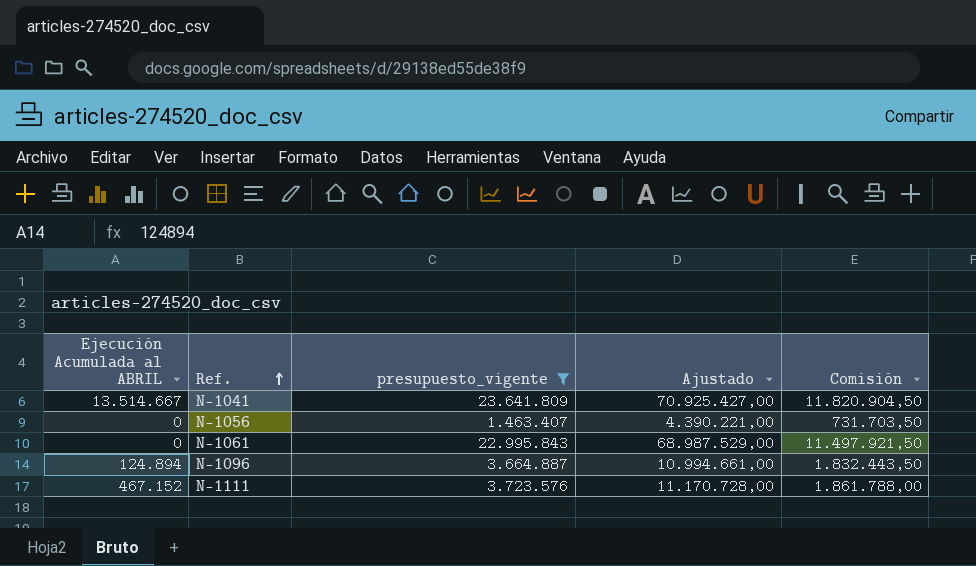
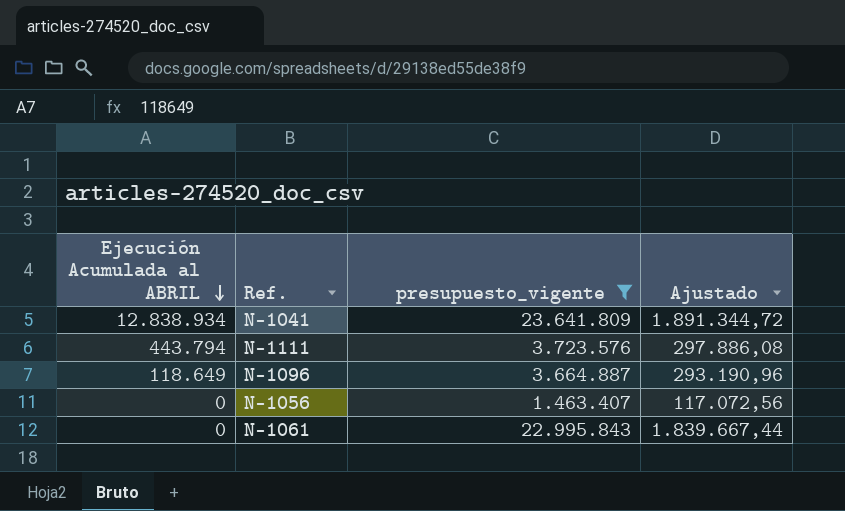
row order: Ref. ascending -> Ejecución Acumulada al ABRIL descending
column Comisión | formula: [presupuesto_vigente] * 0,5 -> none
column Ajustado | formula: [presupuesto_vigente] * 3 -> [presupuesto_vigente] * 0,08
N-1041 | Ejecución Acumulada al ABRIL: 13.514.667 -> 12.838.934
N-1111 | Ejecución Acumulada al ABRIL: 467.152 -> 443.794
N-1096 | Ejecución Acumulada al ABRIL: 124.894 -> 118.649

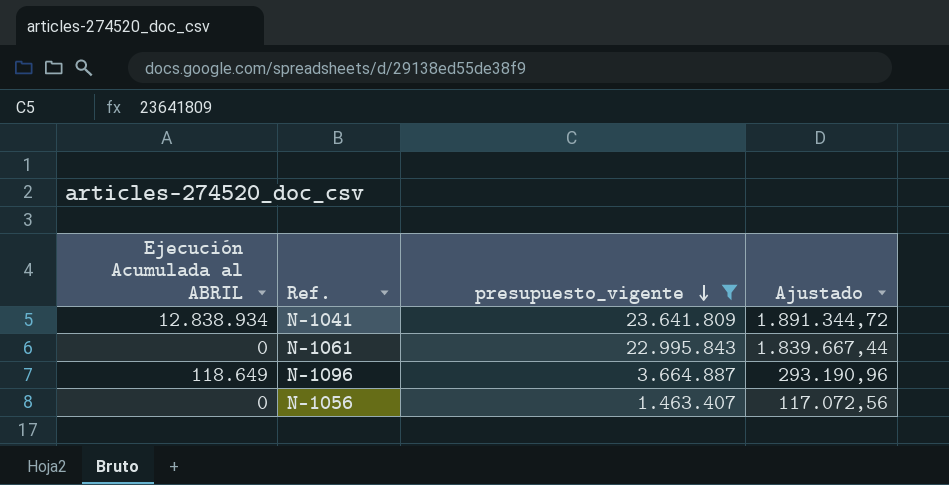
row order: Ejecución Acumulada al ABRIL descending -> presupuesto_vigente descending
row N-1111: 443.794 | 3.723.576 | 297.886,08 -> none

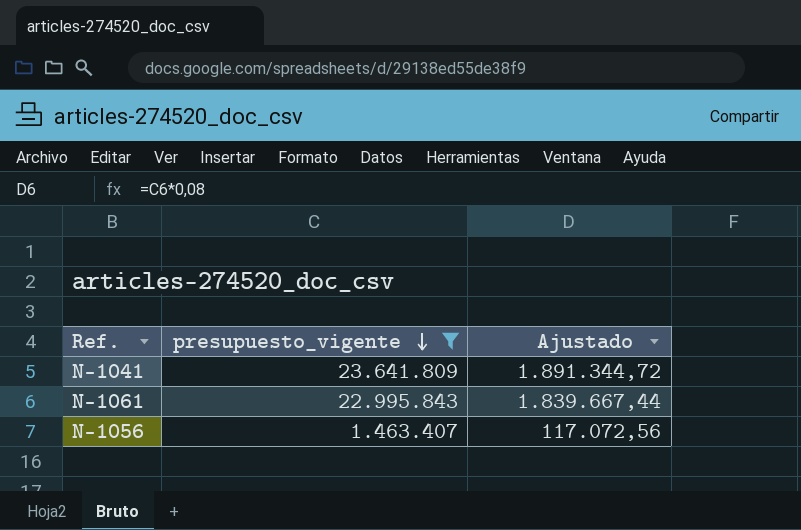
column Ejecución Acumulada al ABRIL | position: 1 -> none
row N-1096: 118.649 | 3.664.887 | 293.190,96 -> none

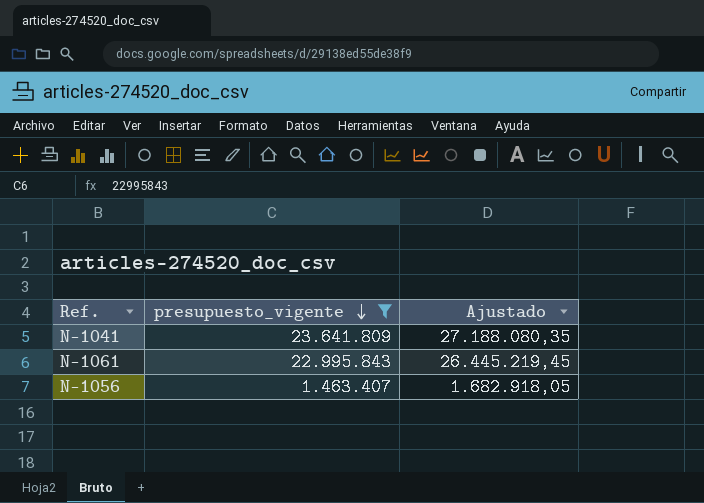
column Ajustado | formula: [presupuesto_vigente] * 0,08 -> [presupuesto_vigente] * 1,15

